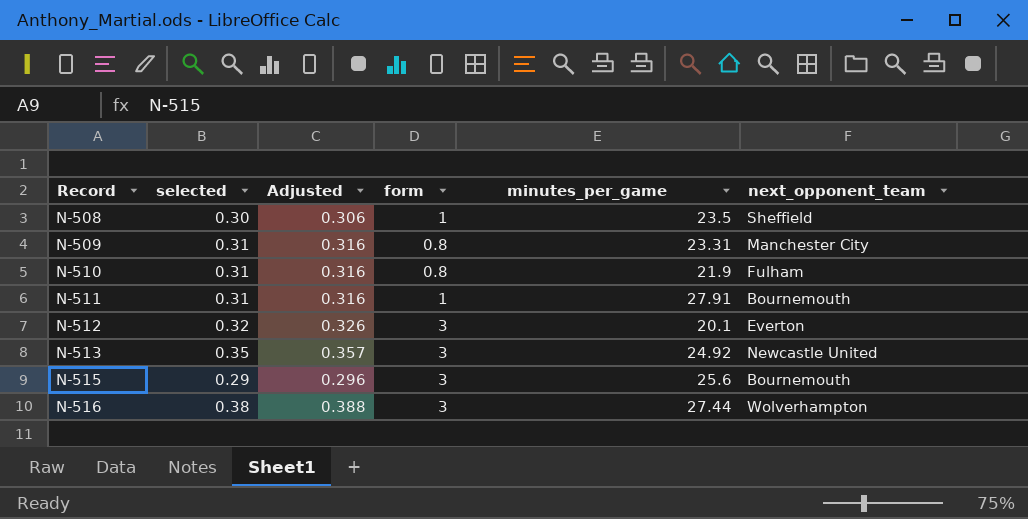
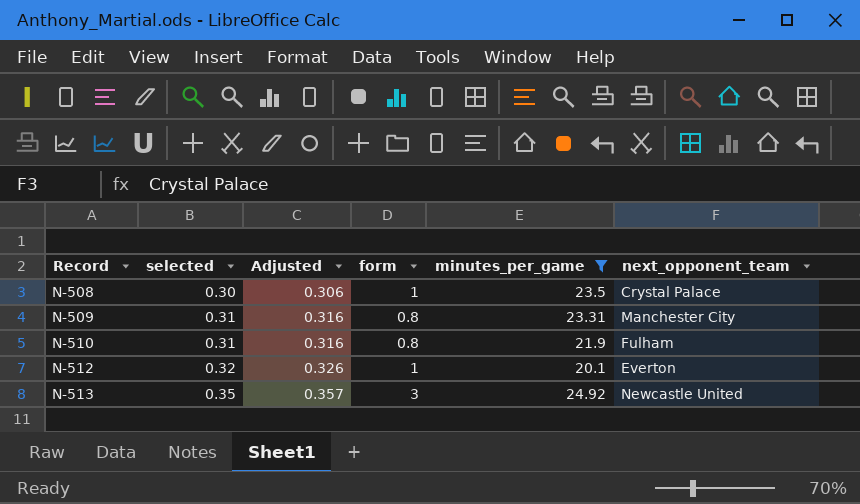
filter: none -> minutes_per_game <= 24.92
N-508 | next_opponent_team: Sheffield -> Crystal Palace
N-512 | form: 3 -> 1

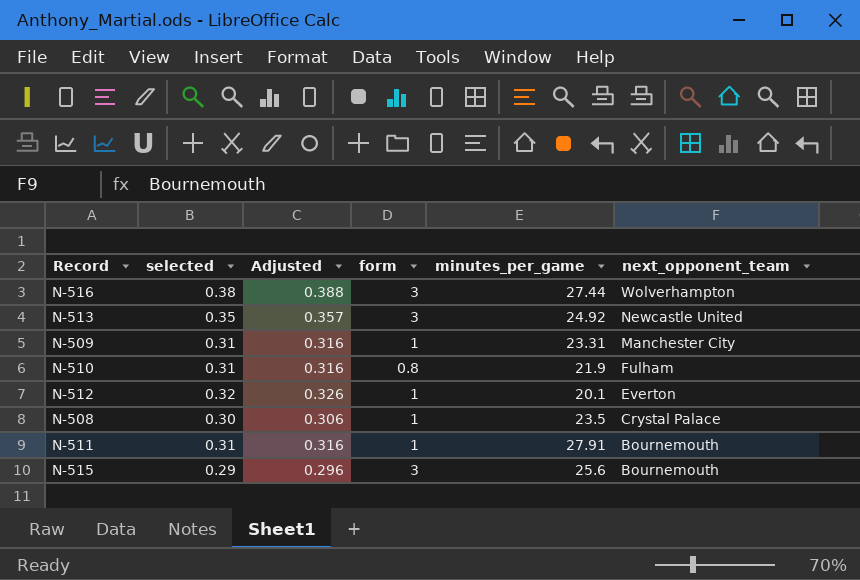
filter: minutes_per_game <= 24.92 -> none
row order: Record ascending -> next_opponent_team descending
N-509 | form: 0.8 -> 1

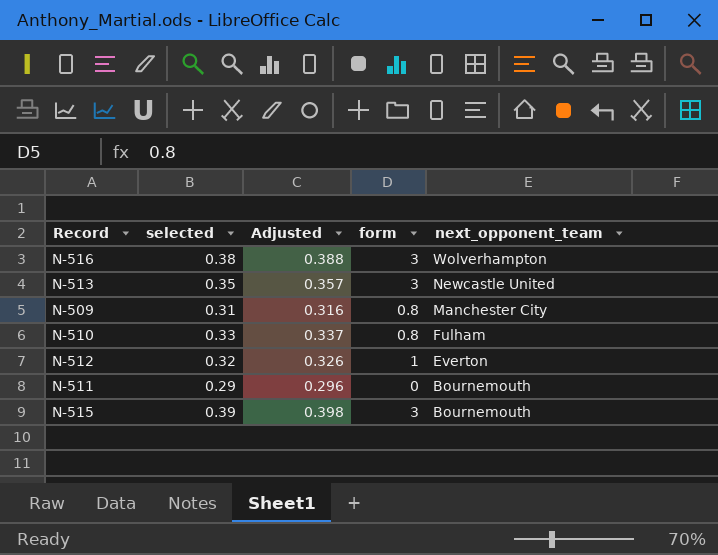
column minutes_per_game | position: 5 -> none
row N-508: 0.30 | 0.306 | 1 | 23.5 | Crystal Palace -> none
N-509 | form: 1 -> 0.8
N-510 | selected: 0.31 -> 0.33
N-510 | Adjusted: 0.316 -> 0.337
N-511 | selected: 0.31 -> 0.29
N-511 | Adjusted: 0.316 -> 0.296
N-511 | form: 1 -> 0
N-515 | selected: 0.29 -> 0.39
N-515 | Adjusted: 0.296 -> 0.398

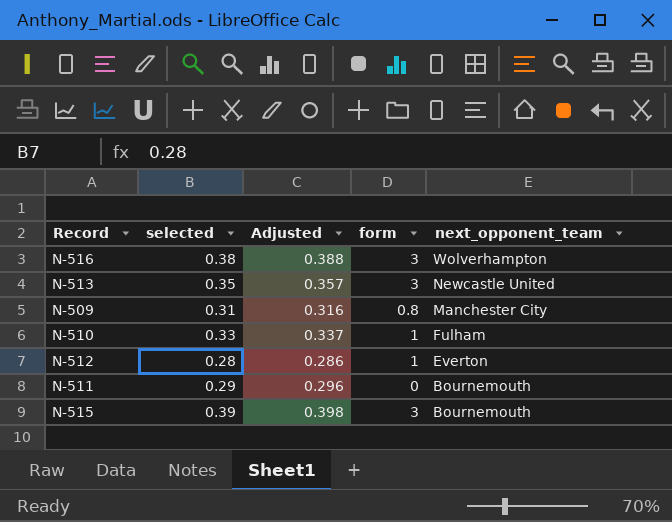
N-510 | form: 0.8 -> 1
N-512 | selected: 0.32 -> 0.28
N-512 | Adjusted: 0.326 -> 0.286

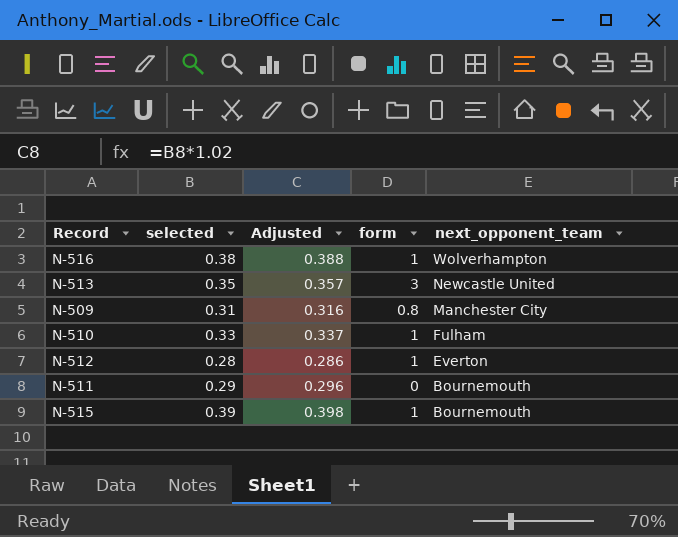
N-516 | form: 3 -> 1
N-515 | form: 3 -> 1

